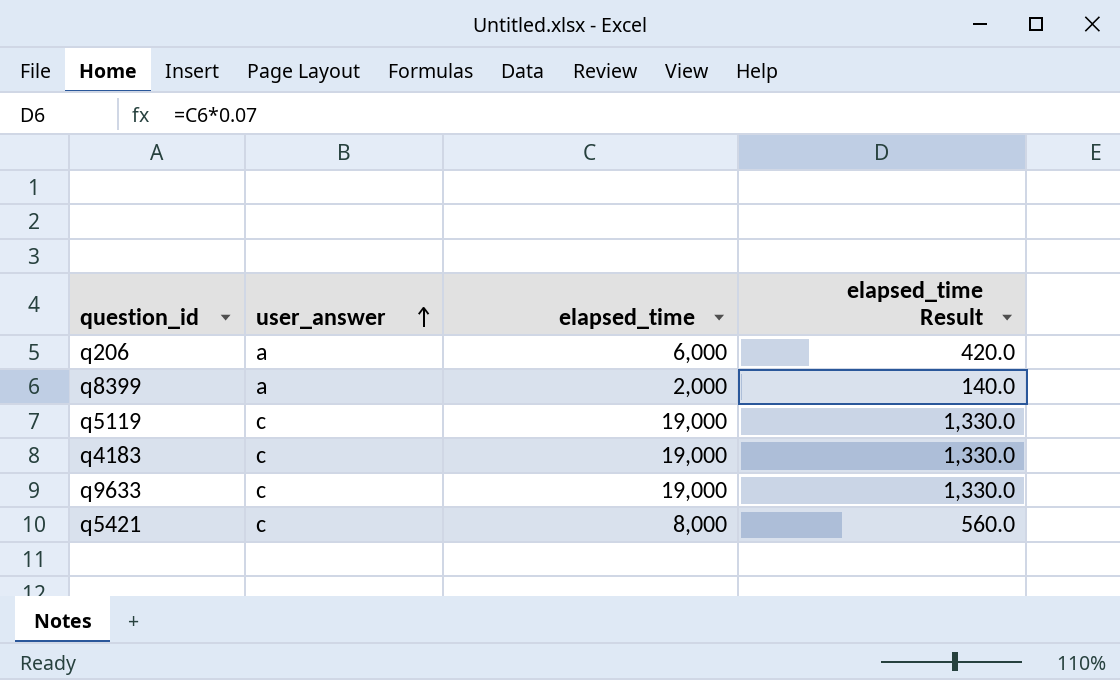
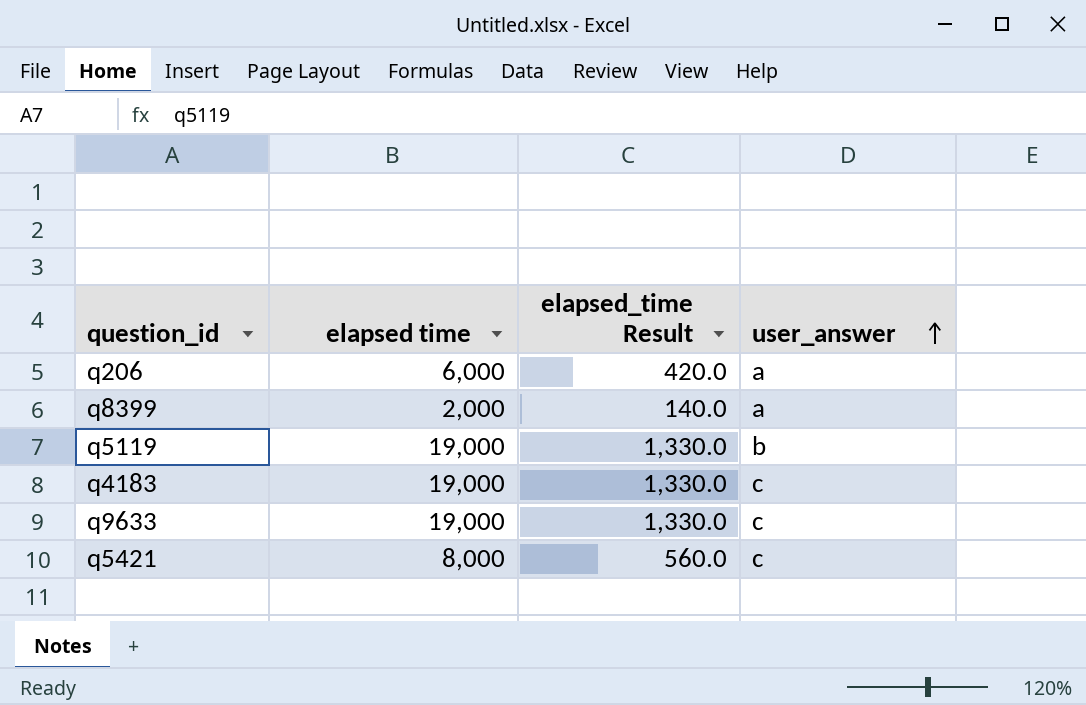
column name: elapsed_time -> elapsed time
column user_answer | position: 2 -> 4
q5119 | user_answer: c -> b

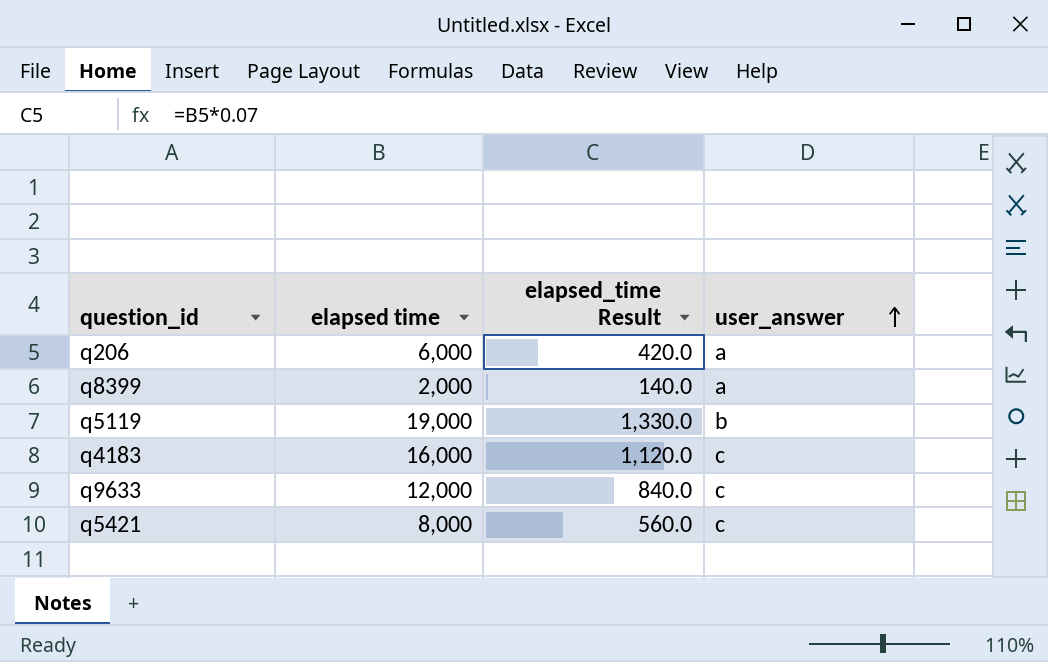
q4183 | elapsed time: 19,000 -> 16,000
q4183 | elapsed_time Result: 1,330.0 -> 1,120.0
q9633 | elapsed time: 19,000 -> 12,000
q9633 | elapsed_time Result: 1,330.0 -> 840.0

